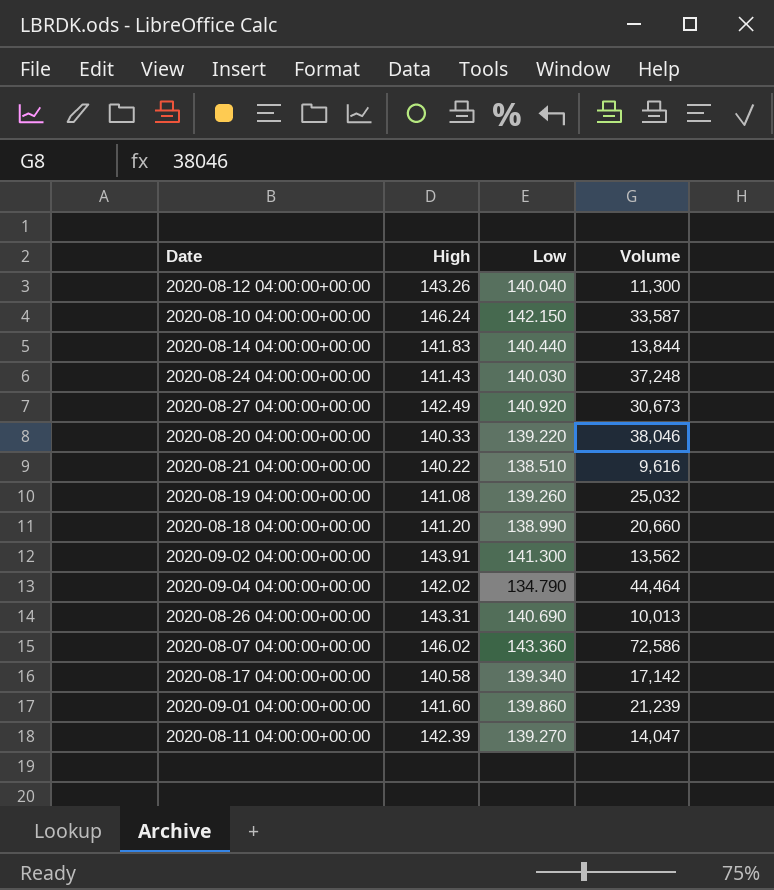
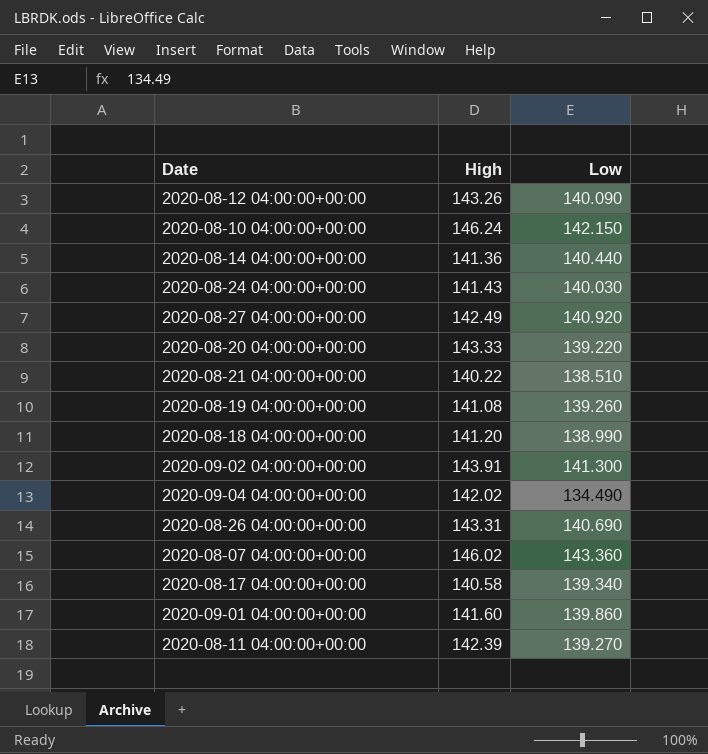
column Volume | position: 4 -> none
2020-08-12 04:00:00+00:00 | Low: 140.040 -> 140.090
2020-08-14 04:00:00+00:00 | High: 141.83 -> 141.36
2020-08-20 04:00:00+00:00 | High: 140.33 -> 143.33
2020-09-04 04:00:00+00:00 | Low: 134.790 -> 134.490

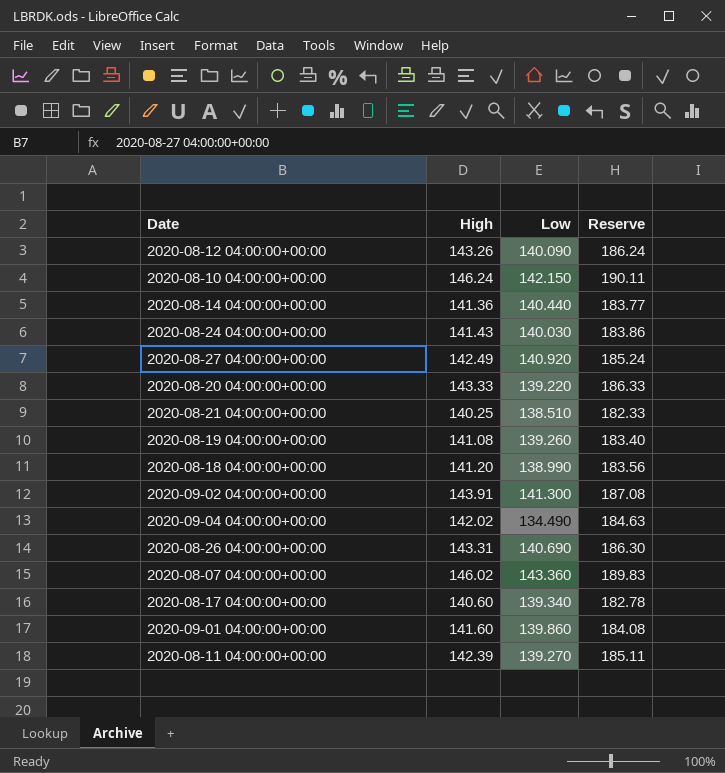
column Reserve | formula: none -> [High] * 1.3
2020-08-21 04:00:00+00:00 | High: 140.22 -> 140.25
2020-08-17 04:00:00+00:00 | High: 140.58 -> 140.60

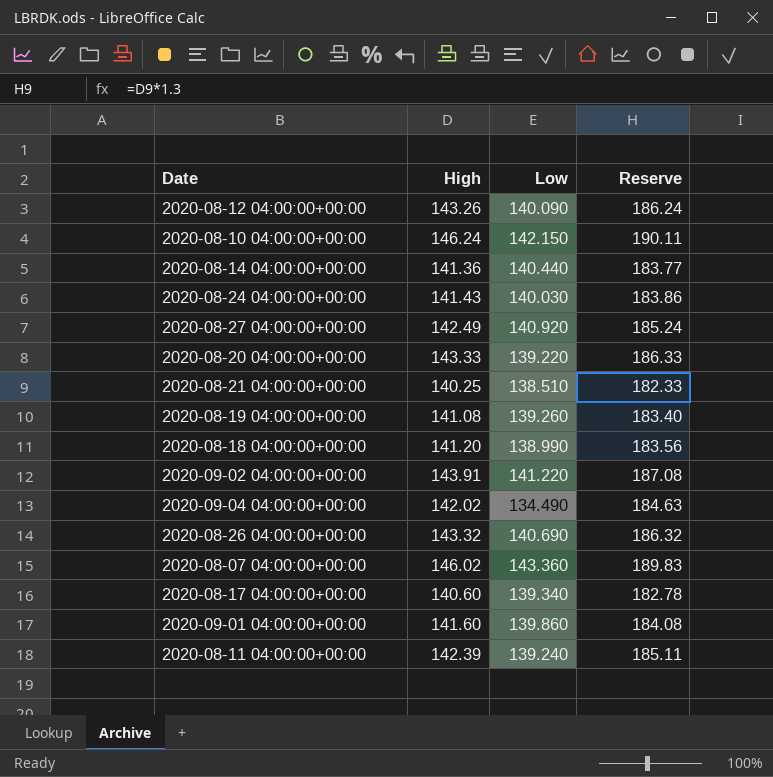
2020-09-02 04:00:00+00:00 | Low: 141.300 -> 141.220
2020-08-26 04:00:00+00:00 | High: 143.31 -> 143.32
2020-08-26 04:00:00+00:00 | Reserve: 186.30 -> 186.32
2020-08-11 04:00:00+00:00 | Low: 139.270 -> 139.240

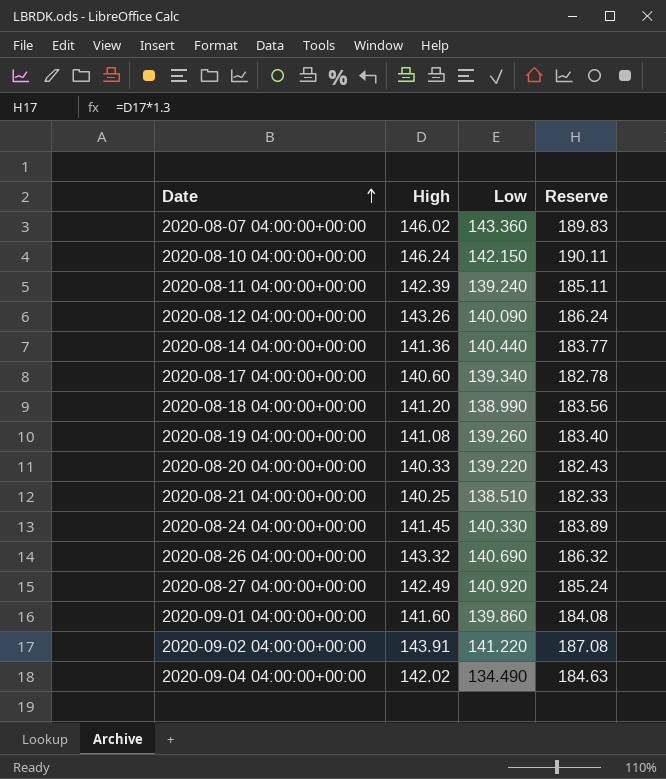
row order: none -> Date ascending
2020-08-20 04:00:00+00:00 | High: 143.33 -> 140.33
2020-08-20 04:00:00+00:00 | Reserve: 186.33 -> 182.43
2020-08-24 04:00:00+00:00 | High: 141.43 -> 141.45
2020-08-24 04:00:00+00:00 | Low: 140.030 -> 140.330
2020-08-24 04:00:00+00:00 | Reserve: 183.86 -> 183.89

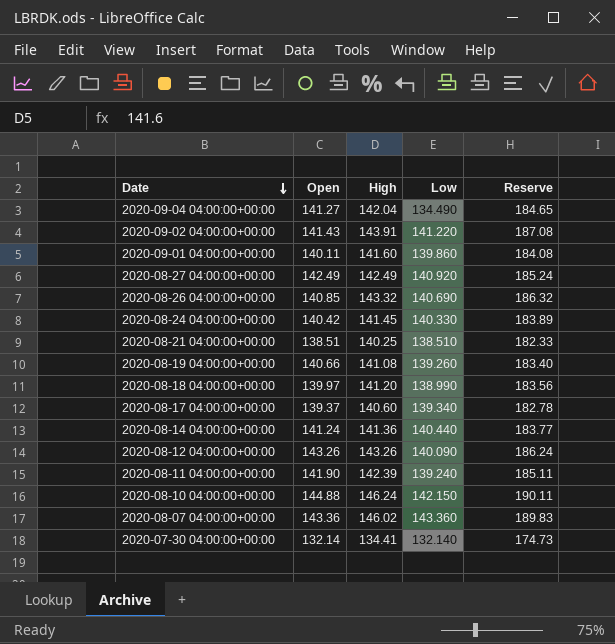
row order: Date ascending -> Date descending
column Open | position: none -> 2
row 2020-08-20 04:00:00+00:00: 140.33 | 139.220 | 182.43 -> none
2020-09-04 04:00:00+00:00 | High: 142.02 -> 142.04
2020-09-04 04:00:00+00:00 | Reserve: 184.63 -> 184.65
row 2020-07-30 04:00:00+00:00: none -> 132.14 | 134.41 | 132.140 | 174.73

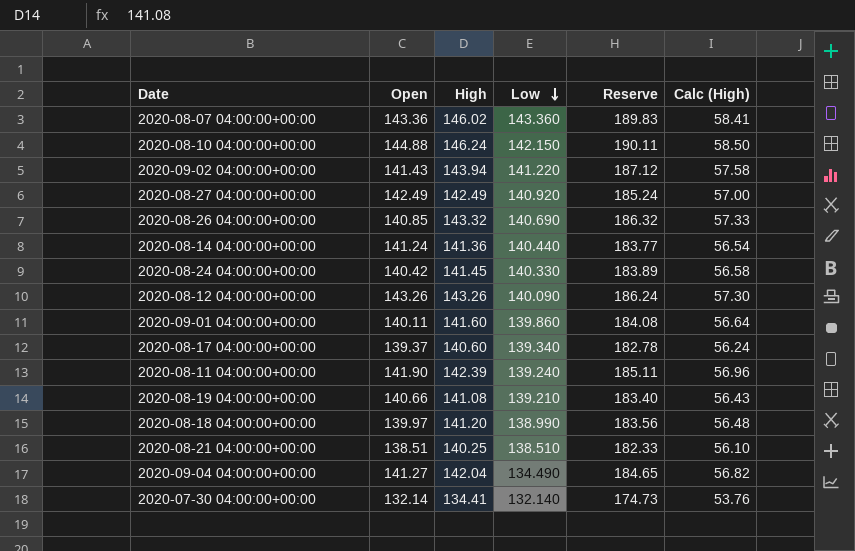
row order: Date descending -> Low descending
column Calc (High) | formula: none -> [High] * 0.4
2020-09-02 04:00:00+00:00 | High: 143.91 -> 143.94
2020-09-02 04:00:00+00:00 | Reserve: 187.08 -> 187.12
2020-08-19 04:00:00+00:00 | Low: 139.260 -> 139.210

